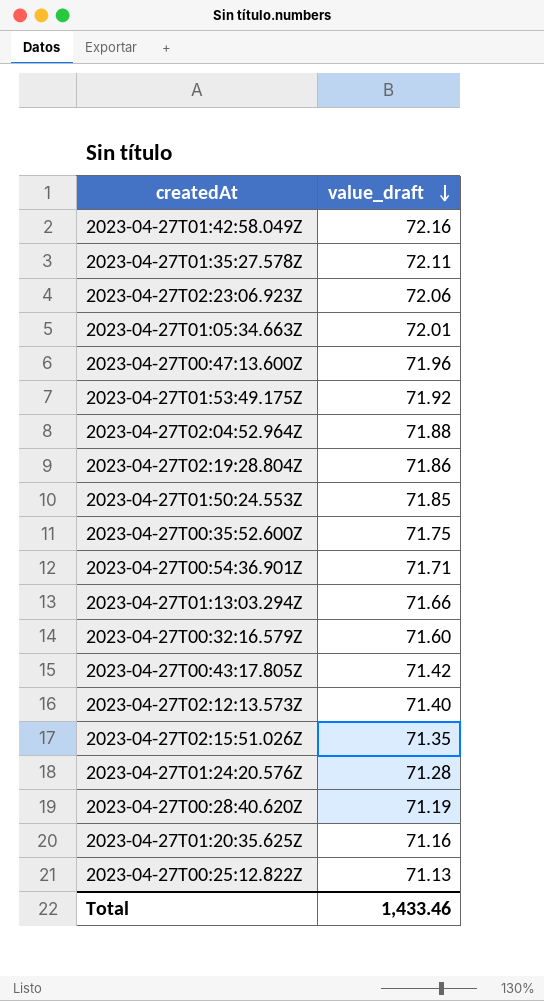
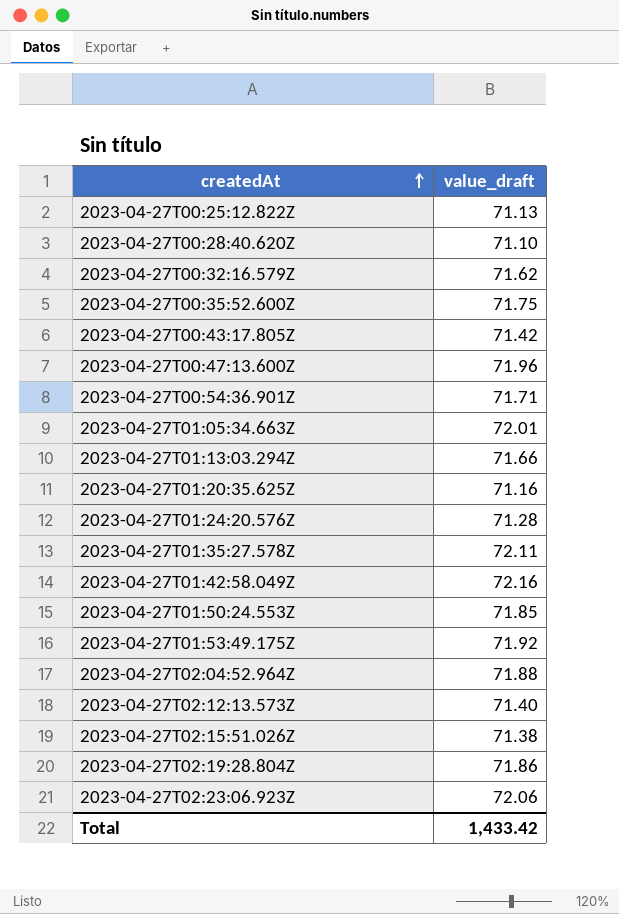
row order: value_draft descending -> createdAt ascending
2023-04-27T00:28:40.620Z | value_draft: 71.19 -> 71.10
2023-04-27T00:32:16.579Z | value_draft: 71.60 -> 71.62
2023-04-27T02:15:51.026Z | value_draft: 71.35 -> 71.38
Total | value_draft: 1,433.46 -> 1,433.42

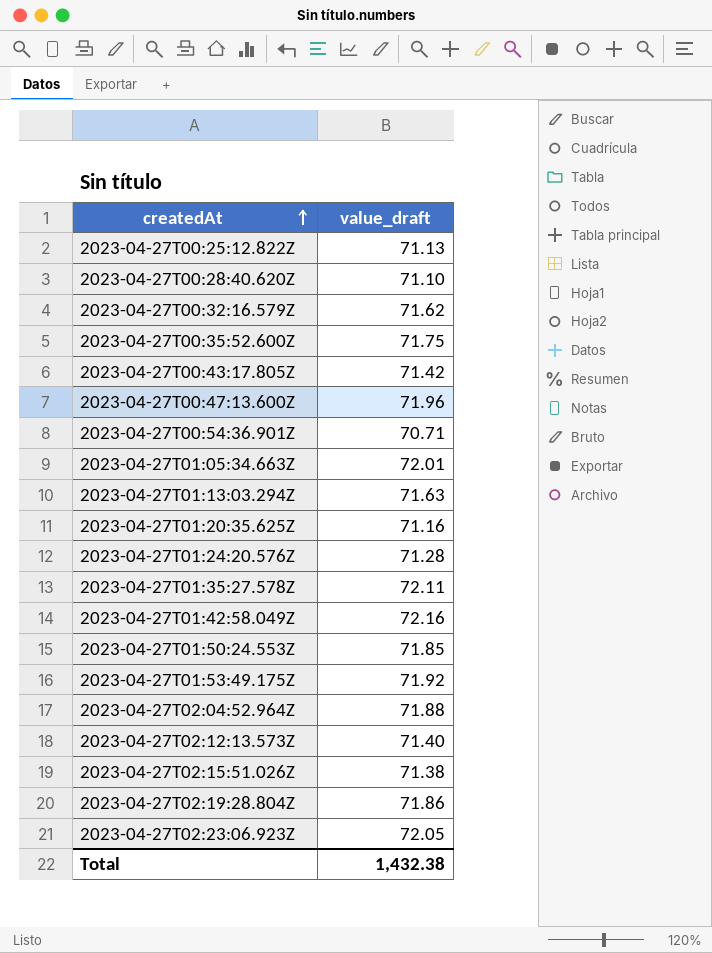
2023-04-27T00:54:36.901Z | value_draft: 71.71 -> 70.71
2023-04-27T01:13:03.294Z | value_draft: 71.66 -> 71.63
2023-04-27T02:23:06.923Z | value_draft: 72.06 -> 72.05
Total | value_draft: 1,433.42 -> 1,432.38

